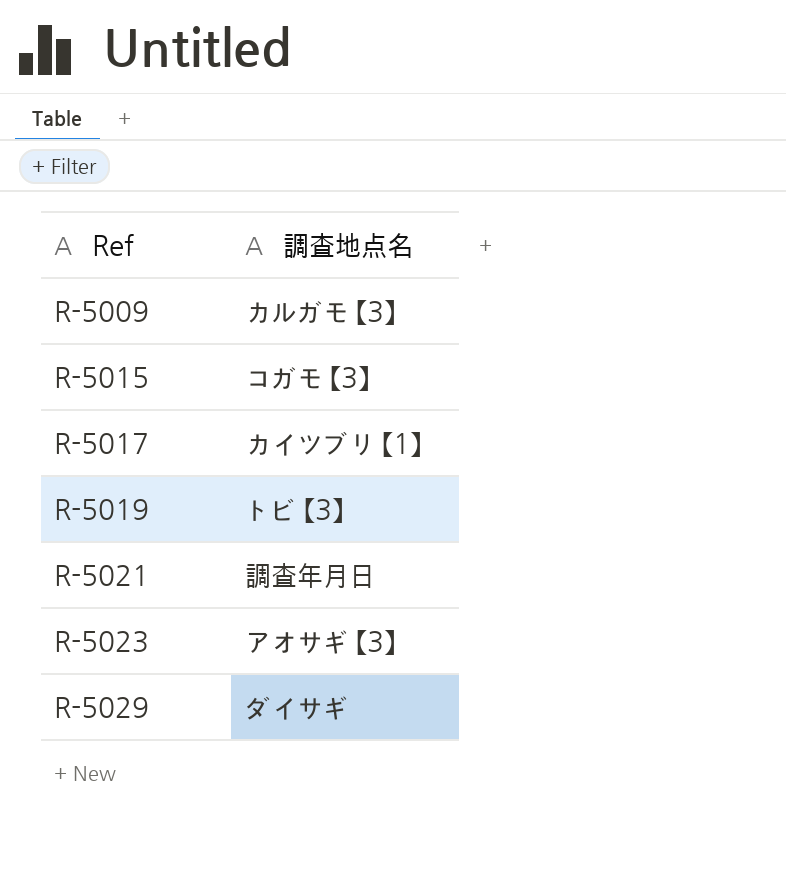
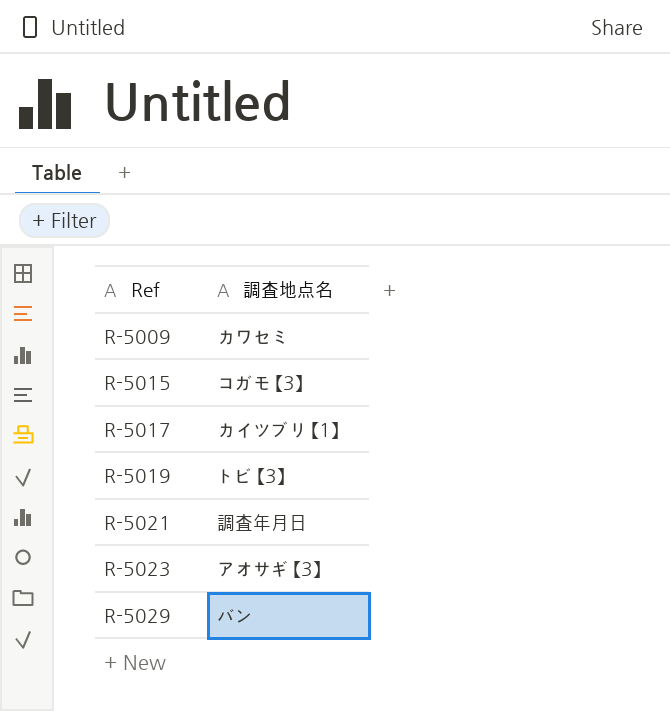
R-5009 | 調査地点名: カルガモ 【3】 -> カワセミ
R-5029 | 調査地点名: ダイサギ -> バン

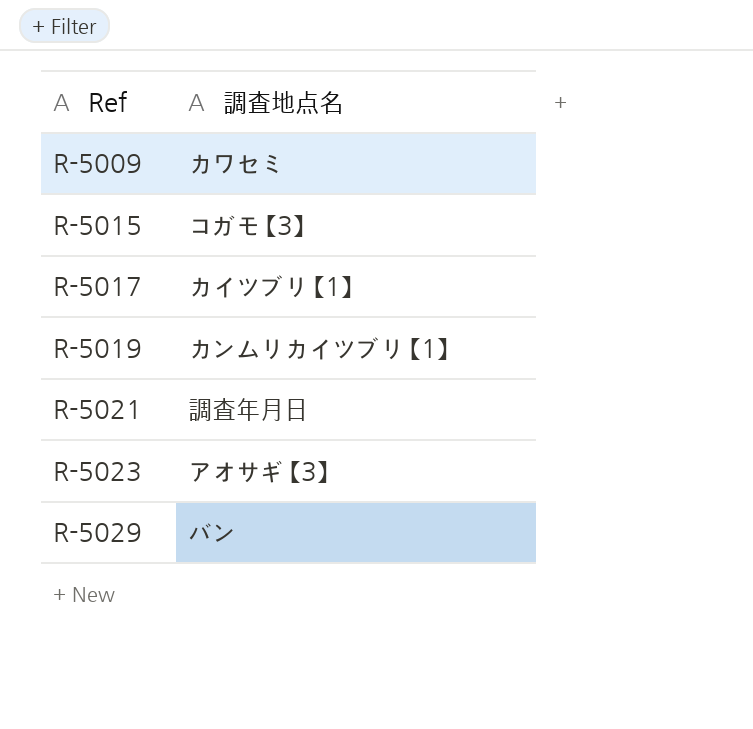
R-5019 | 調査地点名: トビ 【3】 -> カンムリカイツブリ 【1】

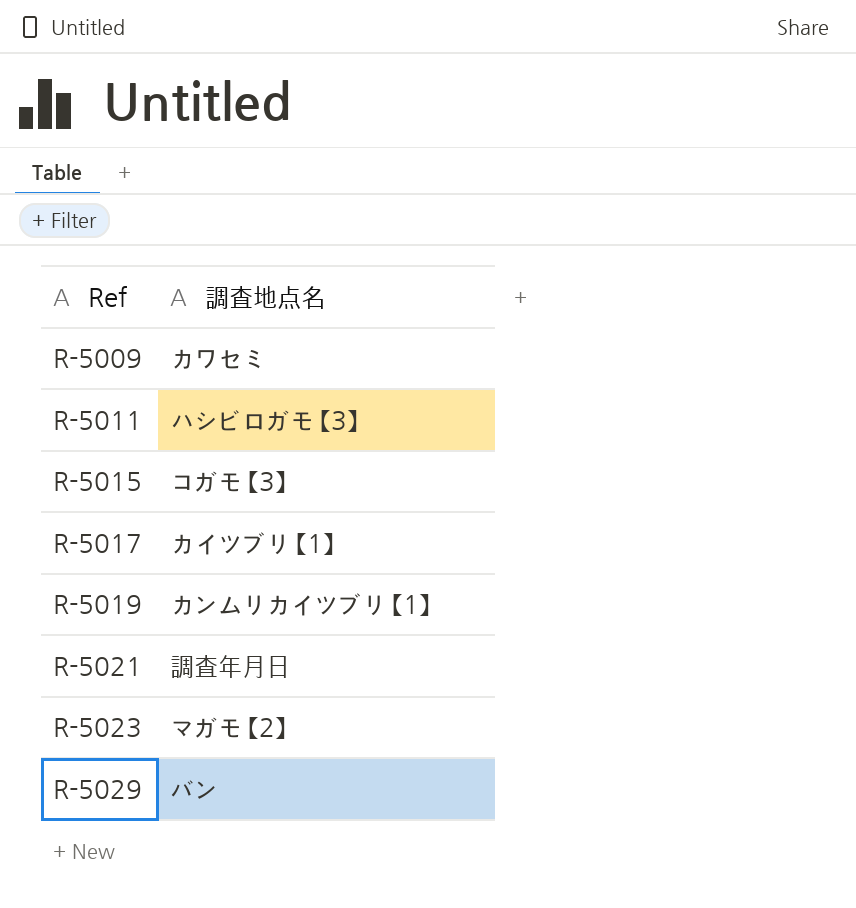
row R-5011: none -> ハシビロガモ 【3】
R-5023 | 調査地点名: アオサギ 【3】 -> マガモ 【2】

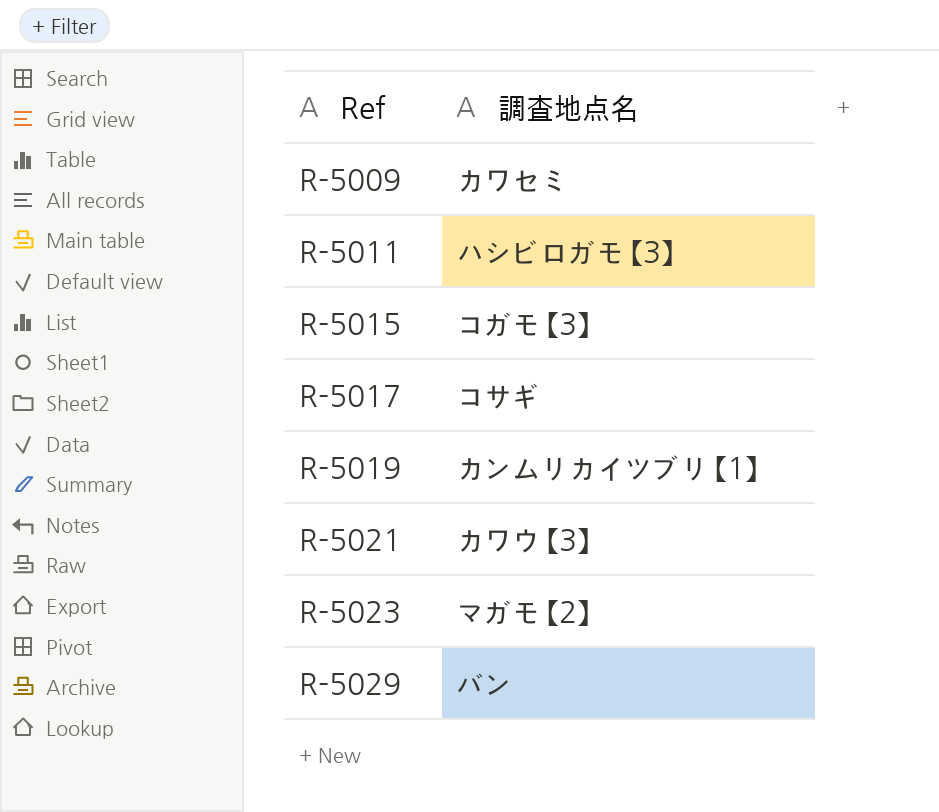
R-5017 | 調査地点名: カイツブリ 【1】 -> コサギ
R-5021 | 調査地点名: 調査年月日 -> カワウ 【3】

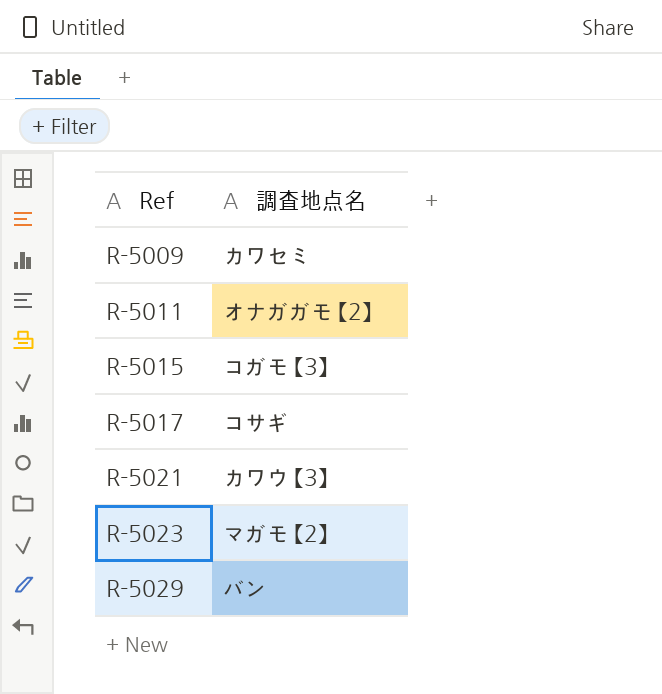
row R-5019: カンムリカイツブリ 【1】 -> none
R-5011 | 調査地点名: ハシビロガモ 【3】 -> オナガガモ 【2】

